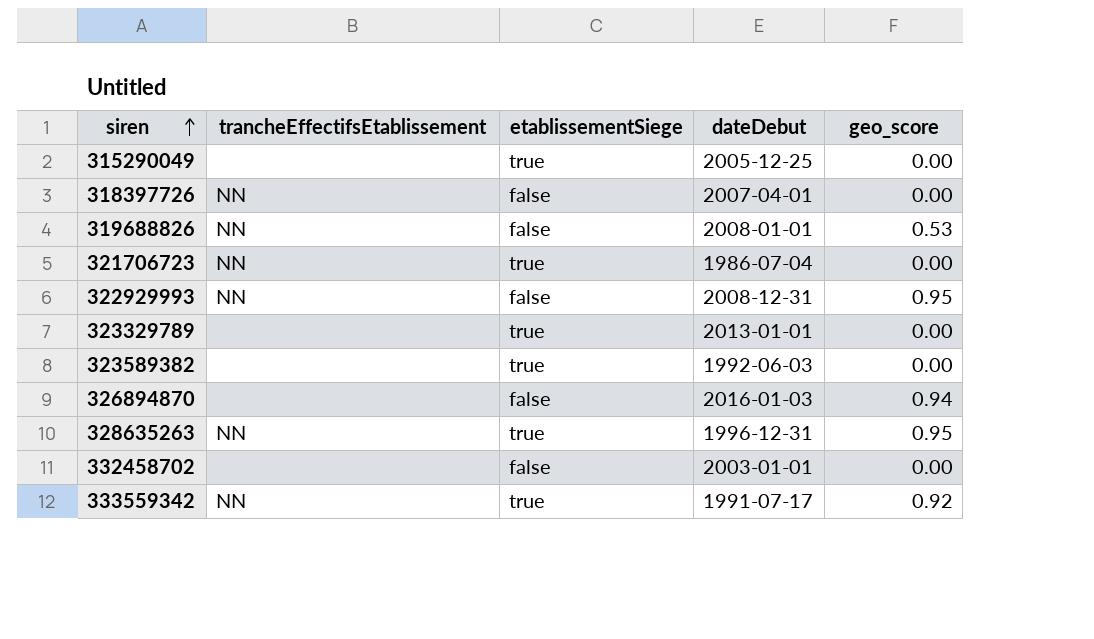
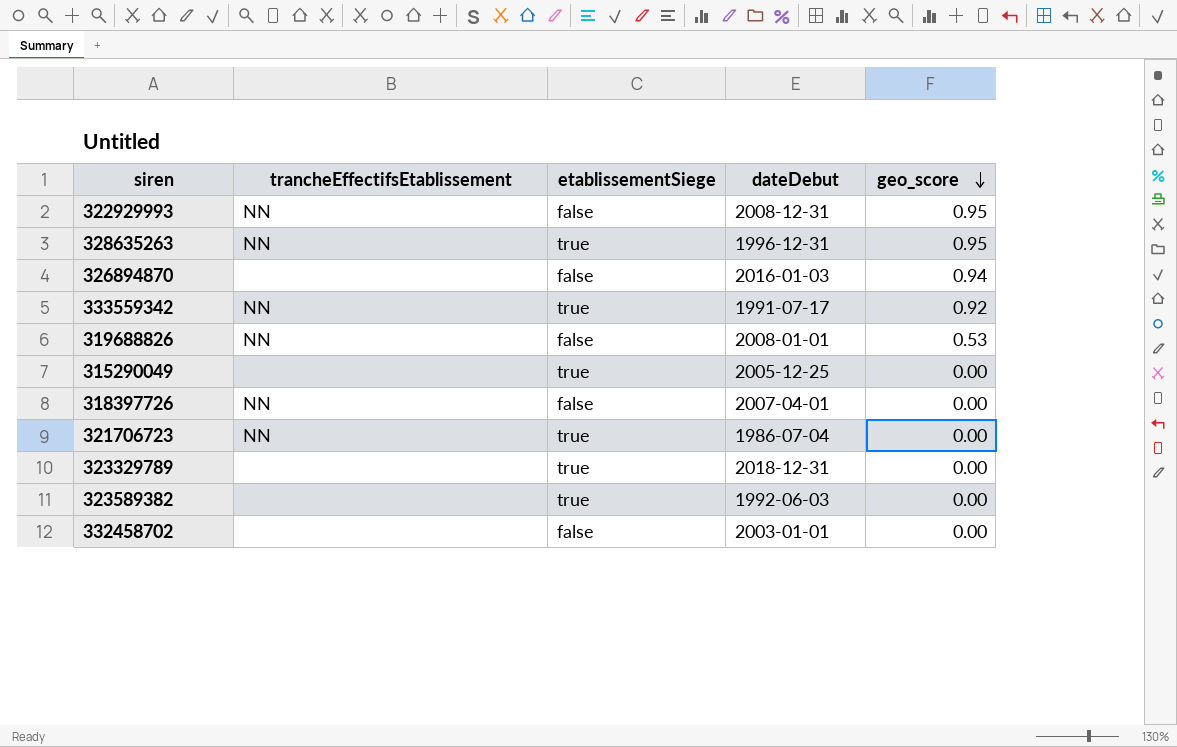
row order: siren ascending -> geo_score descending
323329789 | dateDebut: 2013-01-01 -> 2018-12-31

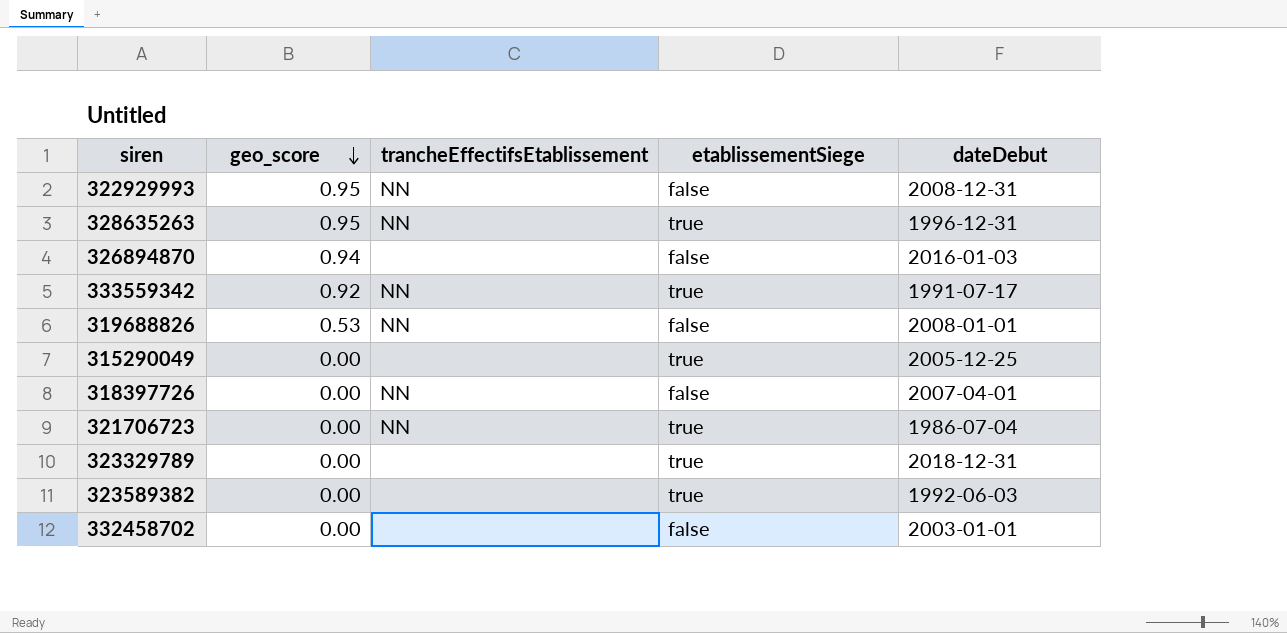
column geo_score | position: 5 -> 2

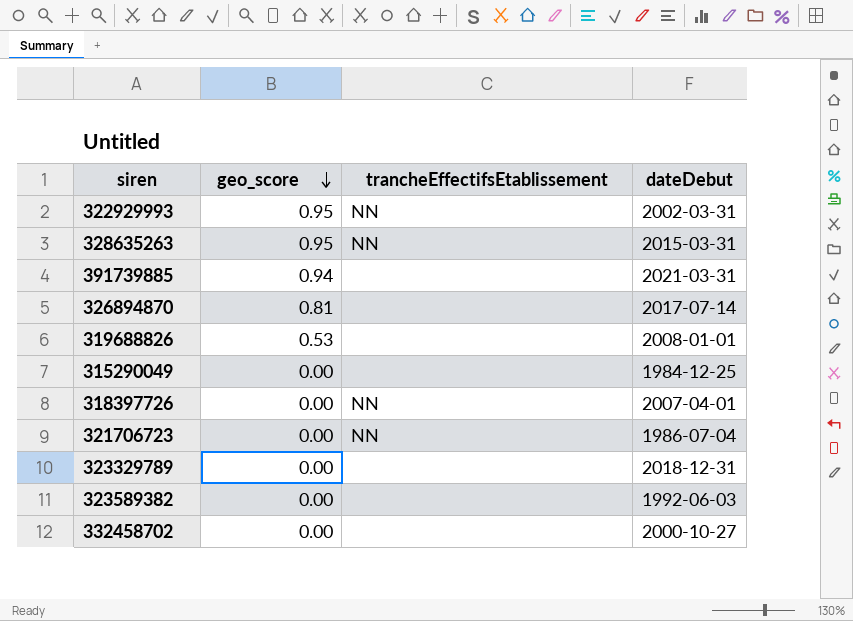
column etablissementSiege | position: 4 -> none
row 333559342: 0.92 | NN | true | 1991-07-17 -> none
322929993 | dateDebut: 2008-12-31 -> 2002-03-31
328635263 | dateDebut: 1996-12-31 -> 2015-03-31
row 391739885: none -> 0.94 | none | 2021-03-31
326894870 | geo_score: 0.94 -> 0.81
326894870 | dateDebut: 2016-01-03 -> 2017-07-14
319688826 | trancheEffectifsEtablissement: NN -> none
315290049 | dateDebut: 2005-12-25 -> 1984-12-25
332458702 | dateDebut: 2003-01-01 -> 2000-10-27

